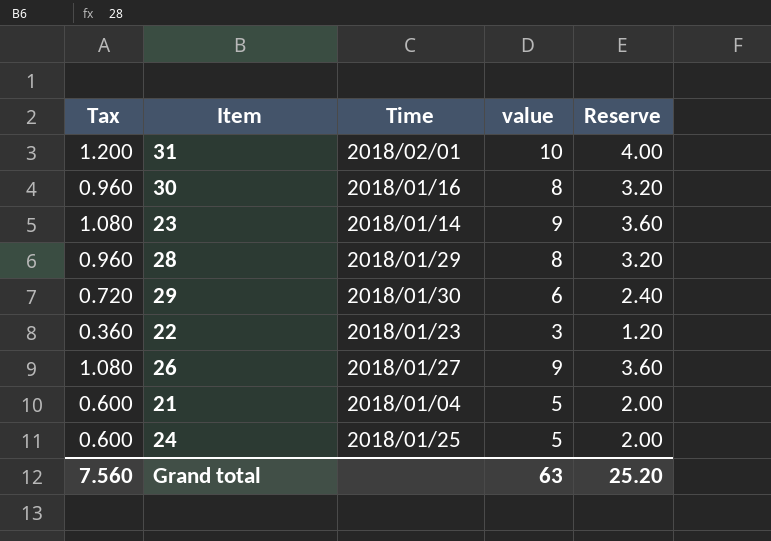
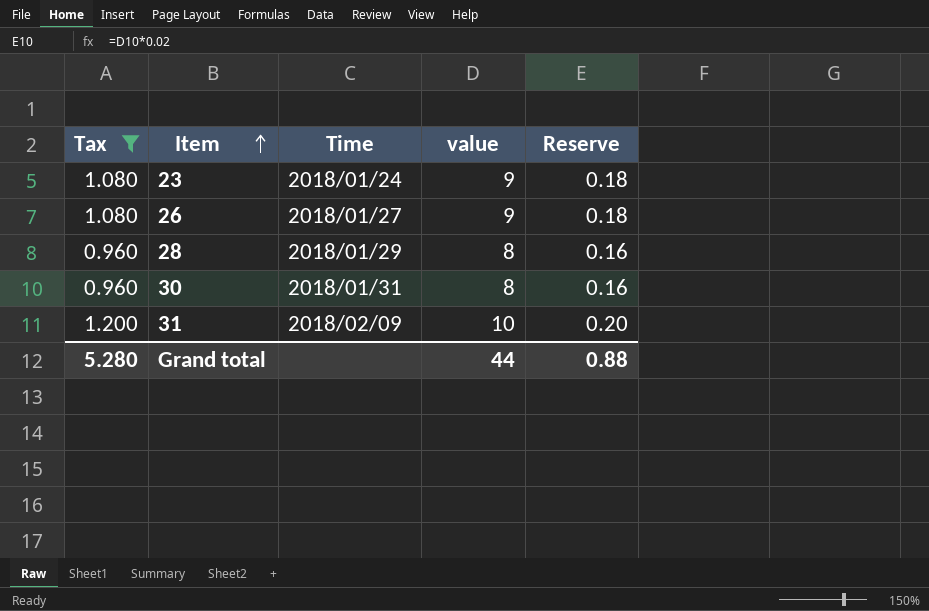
filter: none -> Tax >= 0.960
row order: none -> Item ascending
column Reserve | formula: [value] * 0.4 -> [value] * 0.02
23 | Time: 2018/01/14 -> 2018/01/24
30 | Time: 2018/01/16 -> 2018/01/31
31 | Time: 2018/02/01 -> 2018/02/09
Grand total | Tax: 7.560 -> 5.280
Grand total | value: 63 -> 44
Grand total | Reserve: 25.20 -> 0.88

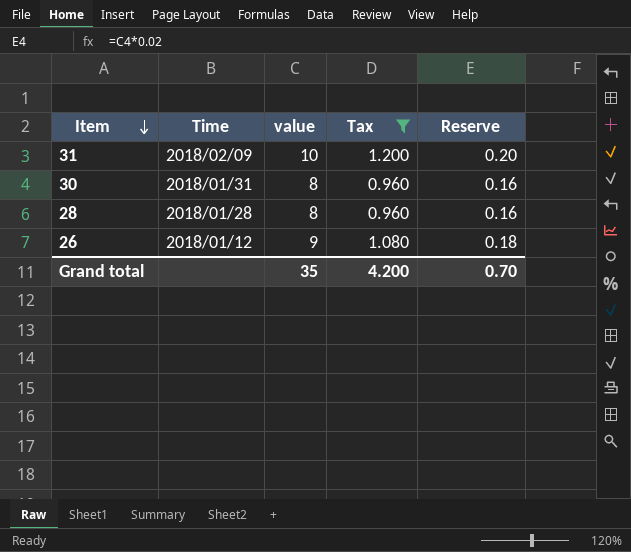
row order: Item ascending -> Item descending
column Tax | position: 1 -> 4
row 23: 1.080 | 2018/01/24 | 9 | 0.18 -> none
28 | Time: 2018/01/29 -> 2018/01/28
26 | Time: 2018/01/27 -> 2018/01/12
Grand total | value: 44 -> 35
Grand total | Tax: 5.280 -> 4.200
Grand total | Reserve: 0.88 -> 0.70

